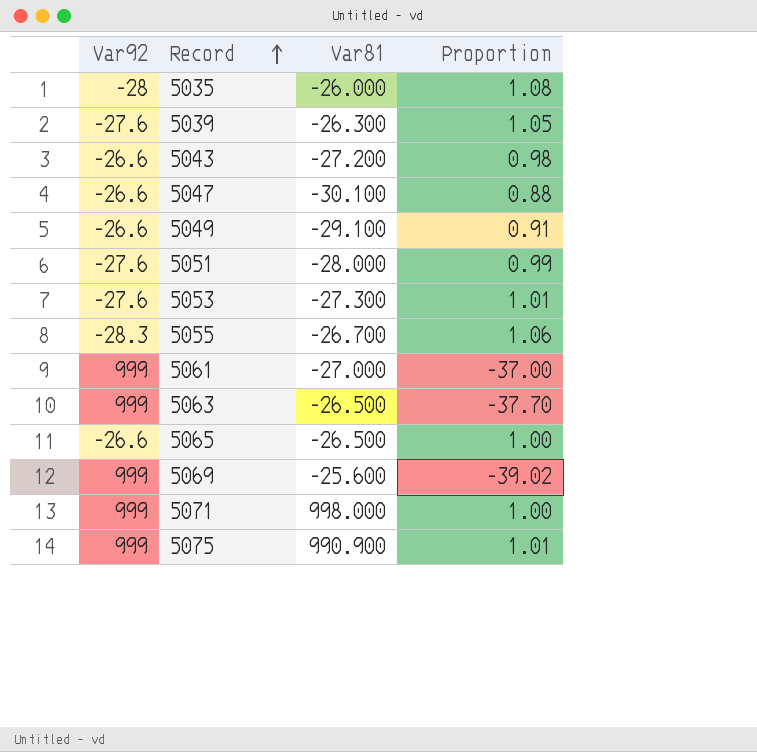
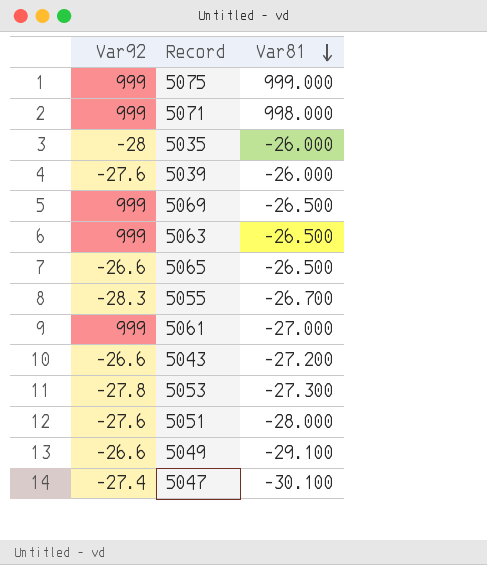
row order: Record ascending -> Var81 descending
column Proportion | formula: [Var92] / [Var81] -> none
5075 | Var81: 990.900 -> 999.000
5039 | Var81: -26.300 -> -26.000
5069 | Var81: -25.600 -> -26.500
5053 | Var92: -27.6 -> -27.8
5047 | Var92: -26.6 -> -27.4

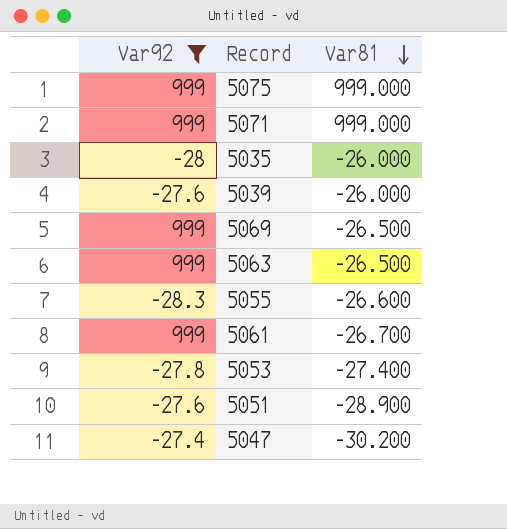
filter: none -> Var92 != -26.6
5071 | Var81: 998.000 -> 999.000
5055 | Var81: -26.700 -> -26.600
5061 | Var81: -27.000 -> -26.700
5053 | Var81: -27.300 -> -27.400
5051 | Var81: -28.000 -> -28.900
5047 | Var81: -30.100 -> -30.200

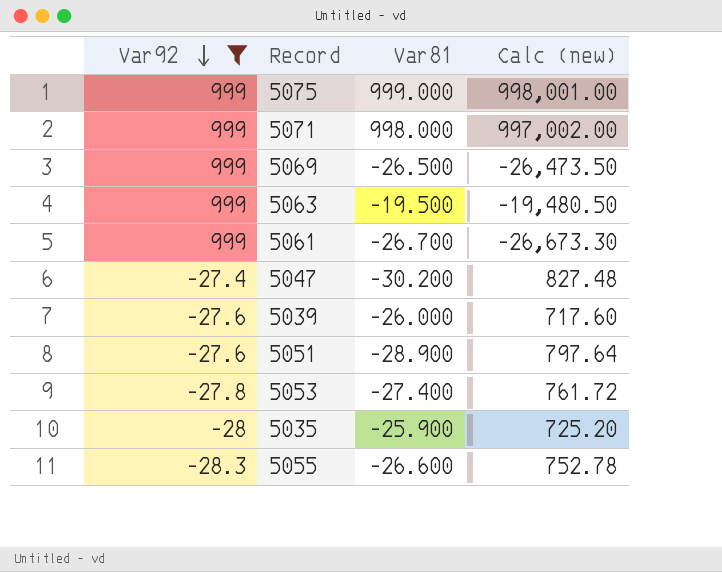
row order: Var81 descending -> Var92 descending
column Calc (new) | formula: none -> [Var92] * [Var81]
5071 | Var81: 999.000 -> 998.000
5063 | Var81: -26.500 -> -19.500
5035 | Var81: -26.000 -> -25.900

